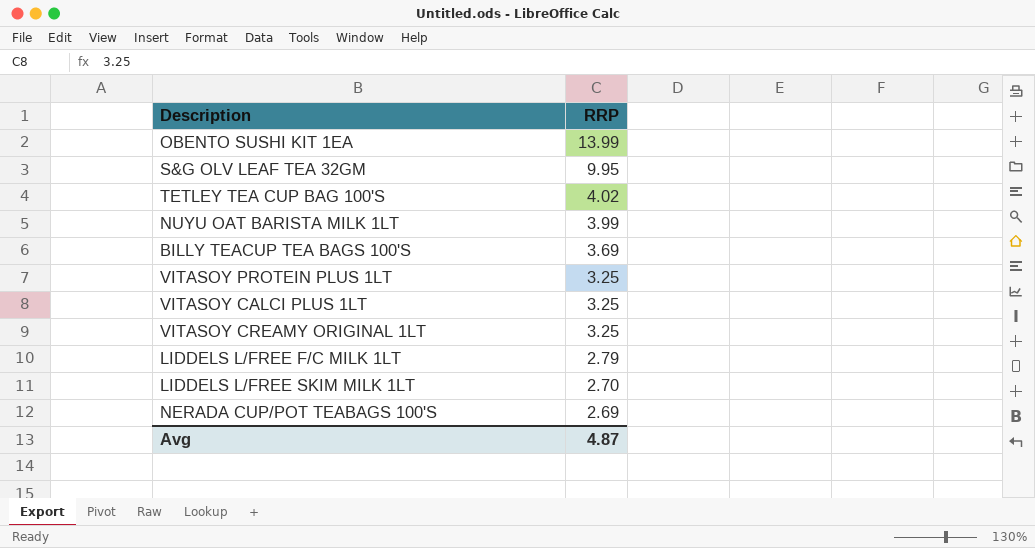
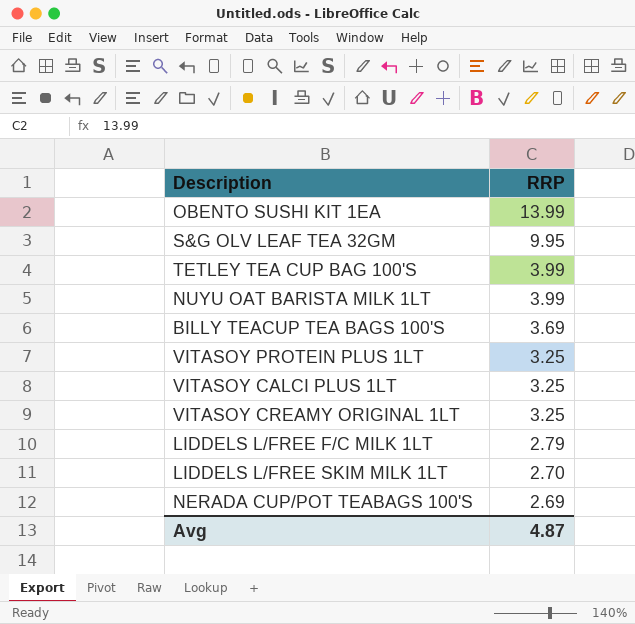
TETLEY TEA CUP BAG 100'S | RRP: 4.02 -> 3.99

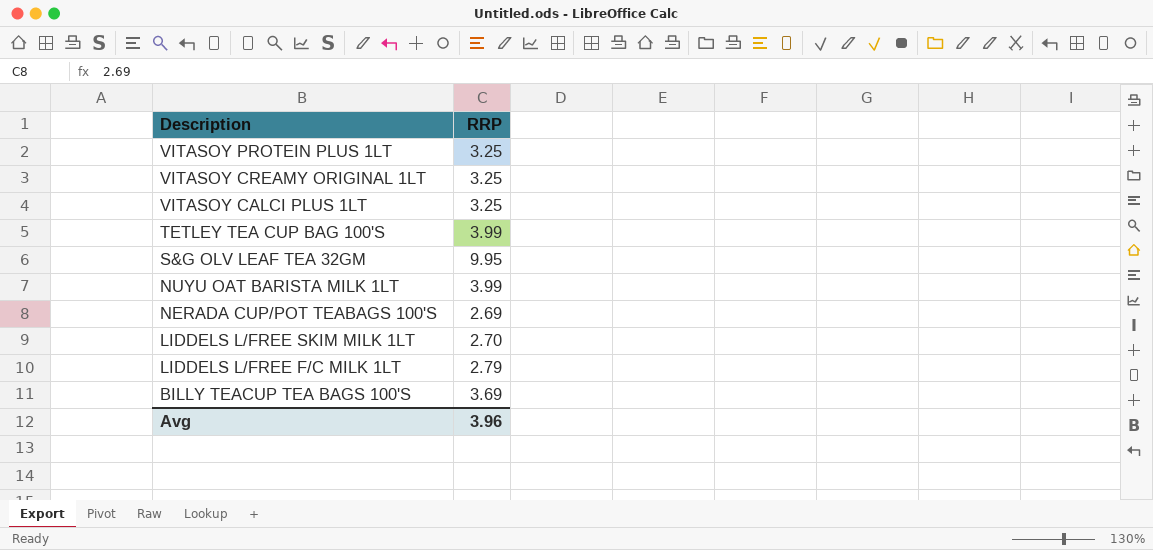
row order: RRP descending -> Description descending
row OBENTO SUSHI KIT 1EA: 13.99 -> none
Avg | RRP: 4.87 -> 3.96

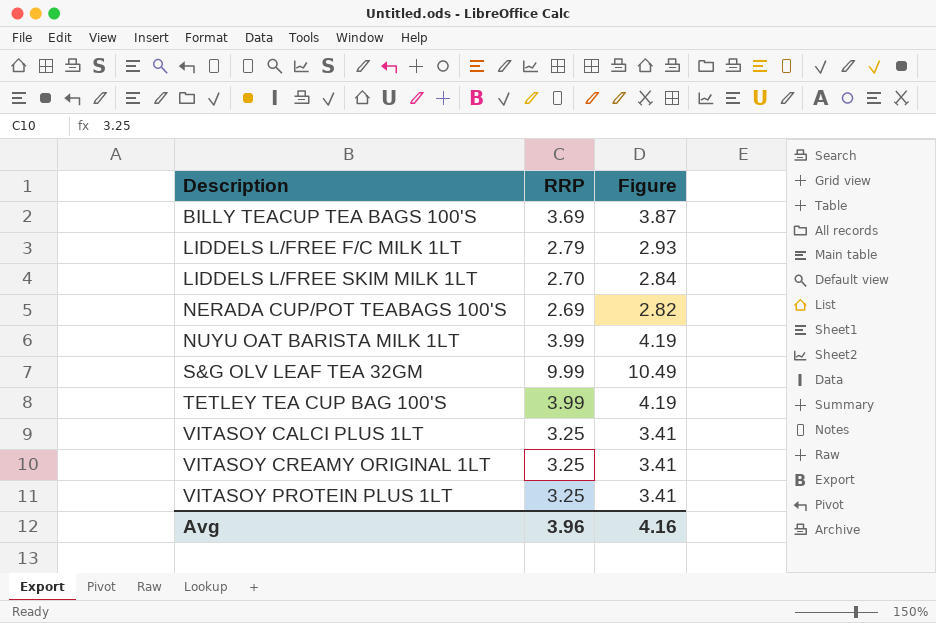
row order: Description descending -> Description ascending
column Figure | formula: none -> [RRP] * 1.05
S&G OLV LEAF TEA 32GM | RRP: 9.95 -> 9.99

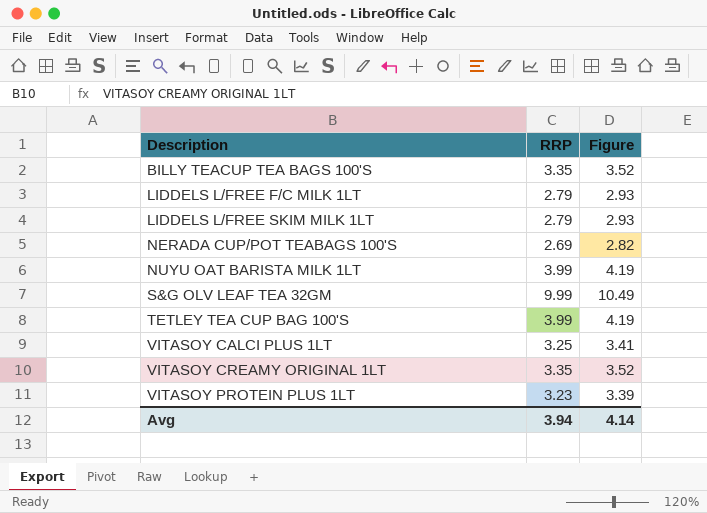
BILLY TEACUP TEA BAGS 100'S | RRP: 3.69 -> 3.35
BILLY TEACUP TEA BAGS 100'S | Figure: 3.87 -> 3.52
LIDDELS L/FREE SKIM MILK 1LT | RRP: 2.70 -> 2.79
LIDDELS L/FREE SKIM MILK 1LT | Figure: 2.84 -> 2.93
VITASOY CREAMY ORIGINAL 1LT | RRP: 3.25 -> 3.35
VITASOY CREAMY ORIGINAL 1LT | Figure: 3.41 -> 3.52
VITASOY PROTEIN PLUS 1LT | RRP: 3.25 -> 3.23
VITASOY PROTEIN PLUS 1LT | Figure: 3.41 -> 3.39
Avg | RRP: 3.96 -> 3.94
Avg | Figure: 4.16 -> 4.14

